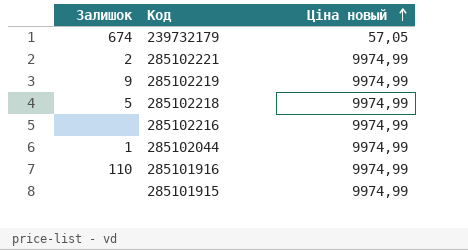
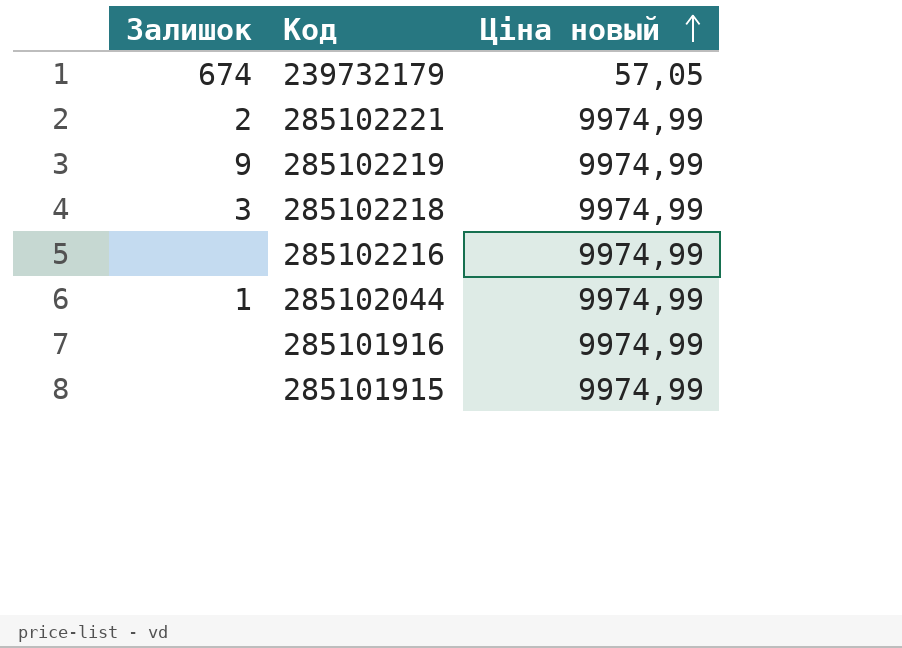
285102218 | Залишок: 5 -> 3
285101916 | Залишок: 110 -> none

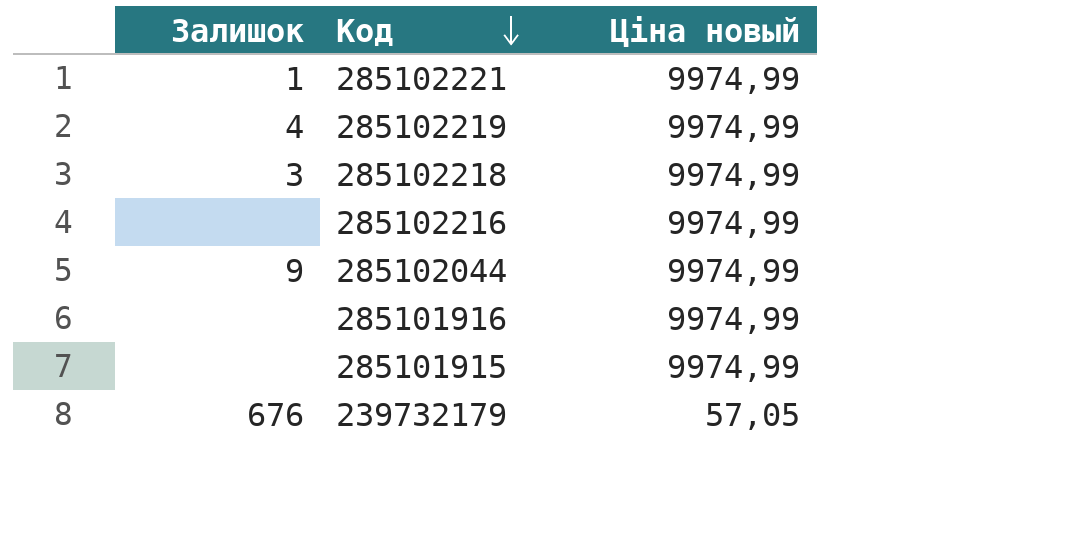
row order: Ціна новый ascending -> Код descending
285102221 | Залишок: 2 -> 1
285102219 | Залишок: 9 -> 4
285102044 | Залишок: 1 -> 9
239732179 | Залишок: 674 -> 676

